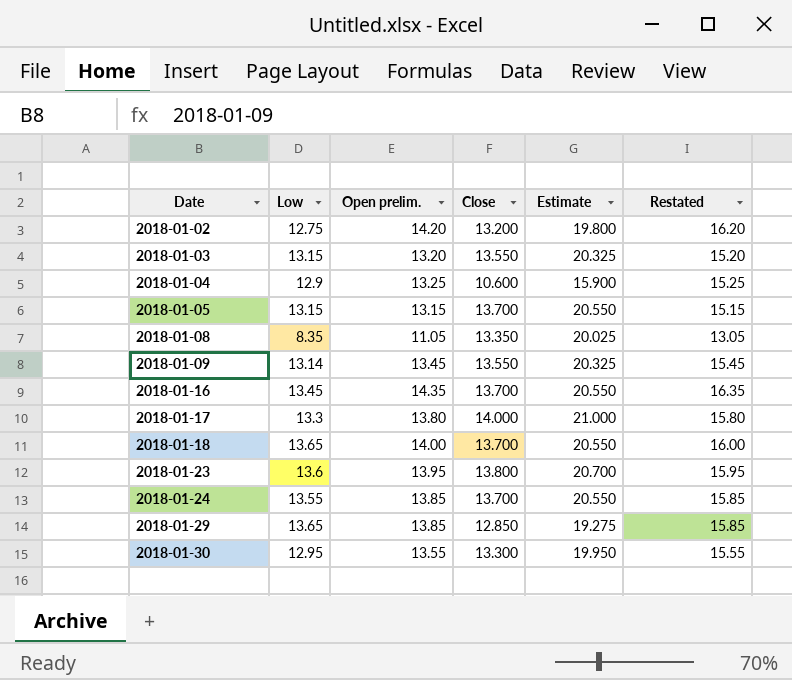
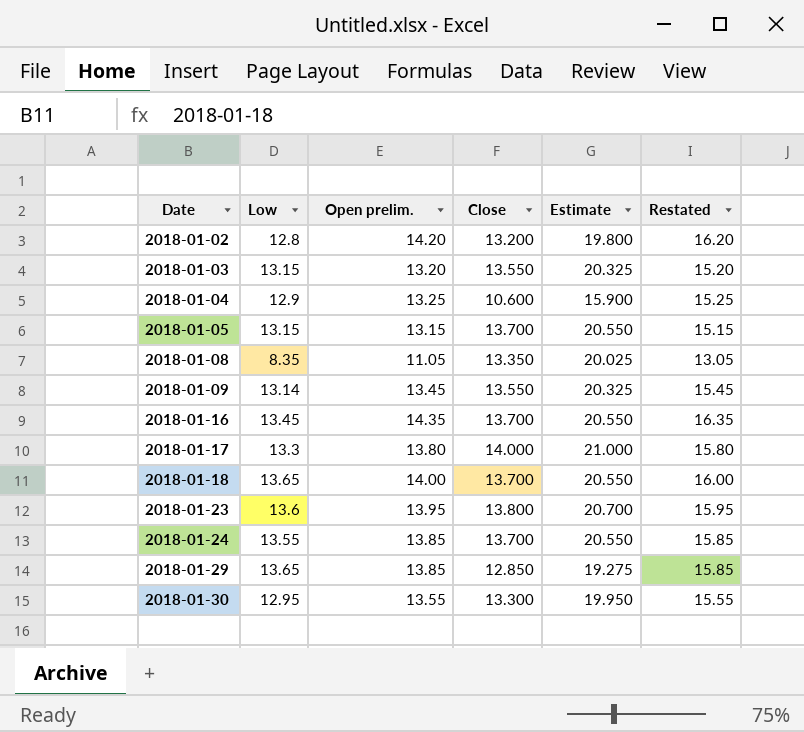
2018-01-02 | Low: 12.75 -> 12.8

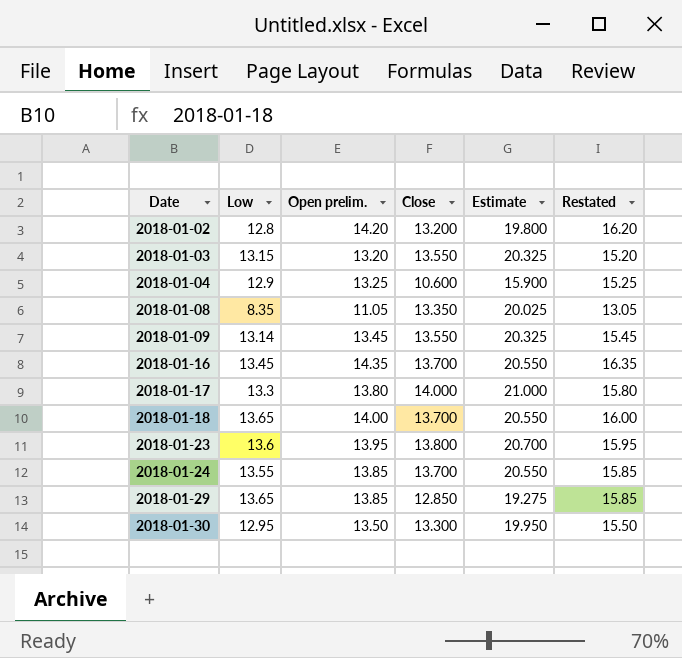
row 2018-01-05: 13.15 | 13.15 | 13.700 | 20.550 | 15.15 -> none
2018-01-30 | Open prelim.: 13.55 -> 13.50
2018-01-30 | Restated: 15.55 -> 15.50

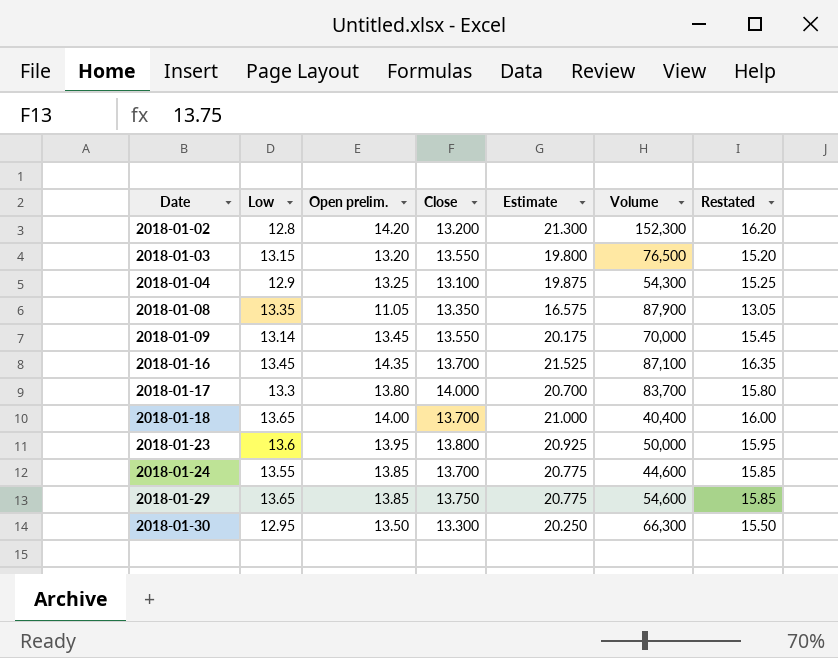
column Estimate | formula: [Close] * 1.5 -> [Open prelim.] * 1.5
column Volume | position: none -> 6
2018-01-04 | Close: 10.600 -> 13.100
2018-01-08 | Low: 8.35 -> 13.35
2018-01-29 | Close: 12.850 -> 13.750

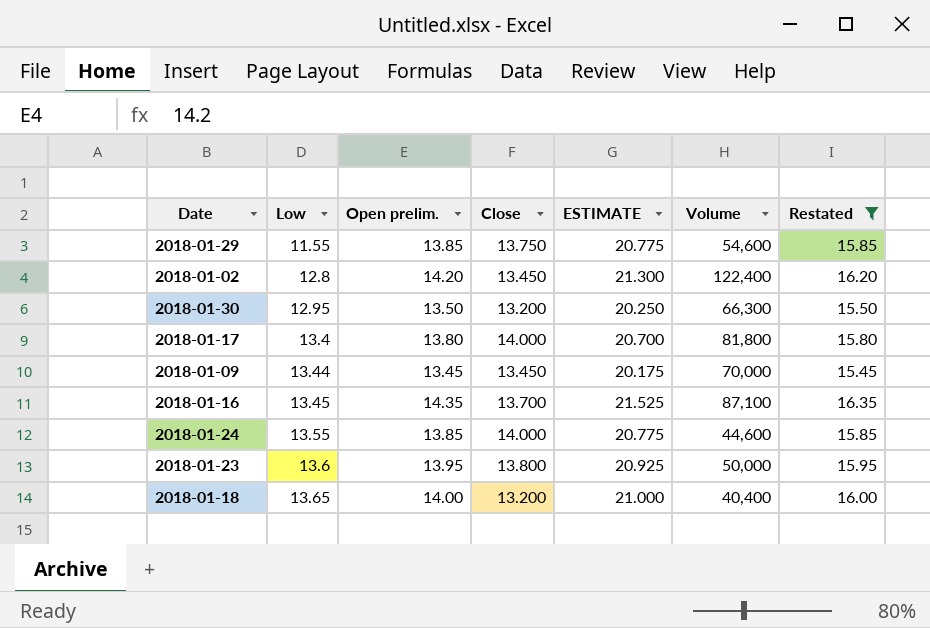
filter: none -> Restated >= 15.45
row order: Date ascending -> Low ascending
column name: Estimate -> ESTIMATE
2018-01-29 | Low: 13.65 -> 11.55
2018-01-02 | Close: 13.200 -> 13.450
2018-01-02 | Volume: 152,300 -> 122,400
2018-01-30 | Close: 13.300 -> 13.200
2018-01-17 | Low: 13.3 -> 13.4
2018-01-17 | Volume: 83,700 -> 81,800
2018-01-09 | Low: 13.14 -> 13.44
2018-01-09 | Close: 13.550 -> 13.450
2018-01-24 | Close: 13.700 -> 14.000
2018-01-18 | Close: 13.700 -> 13.200

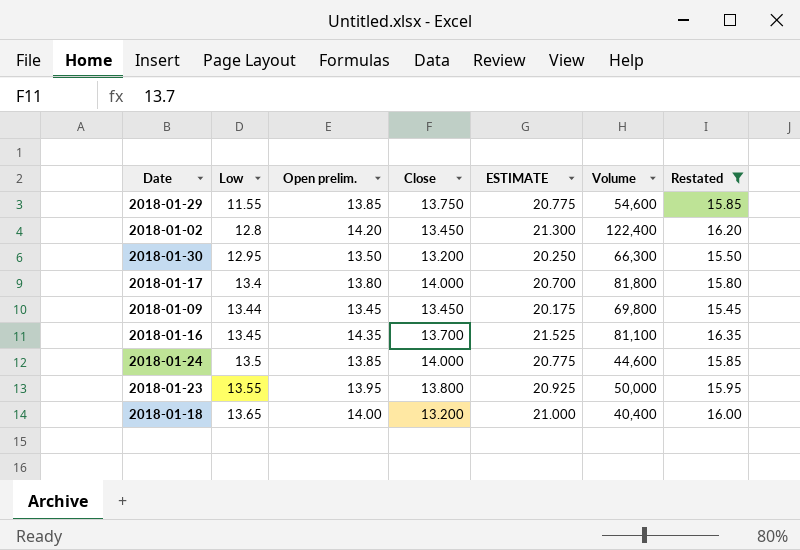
2018-01-09 | Volume: 70,000 -> 69,800
2018-01-16 | Volume: 87,100 -> 81,100
2018-01-24 | Low: 13.55 -> 13.5
2018-01-23 | Low: 13.6 -> 13.55

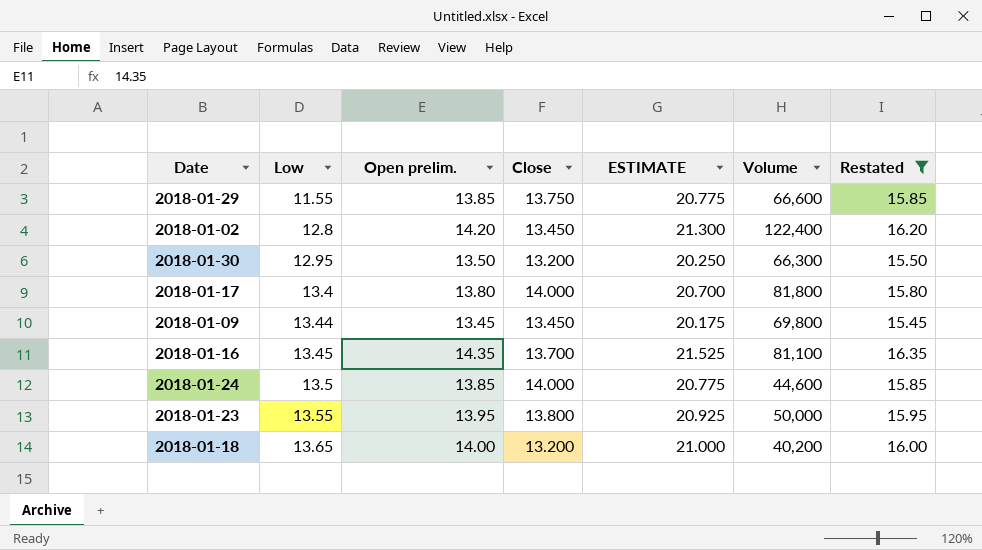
2018-01-29 | Volume: 54,600 -> 66,600
2018-01-18 | Volume: 40,400 -> 40,200

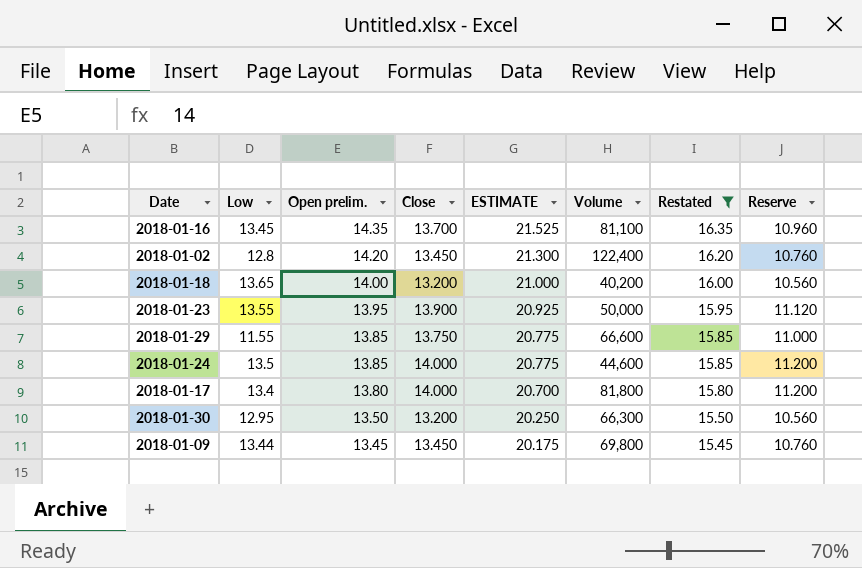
row order: Low ascending -> Open prelim. descending
column Reserve | formula: none -> [Close] * 0.8
2018-01-23 | Close: 13.800 -> 13.900

